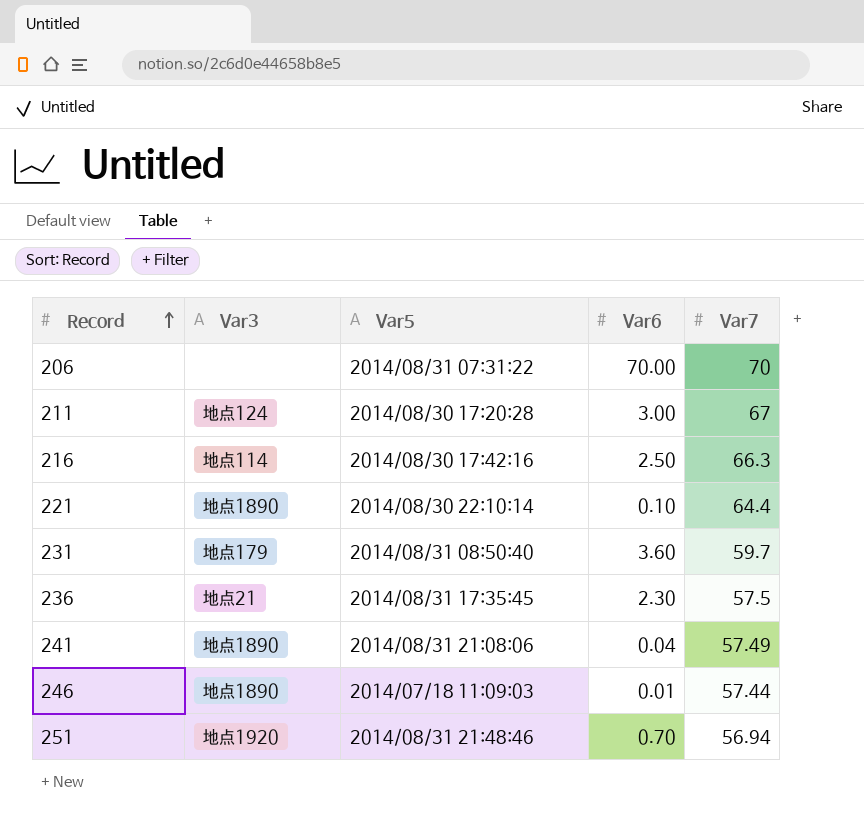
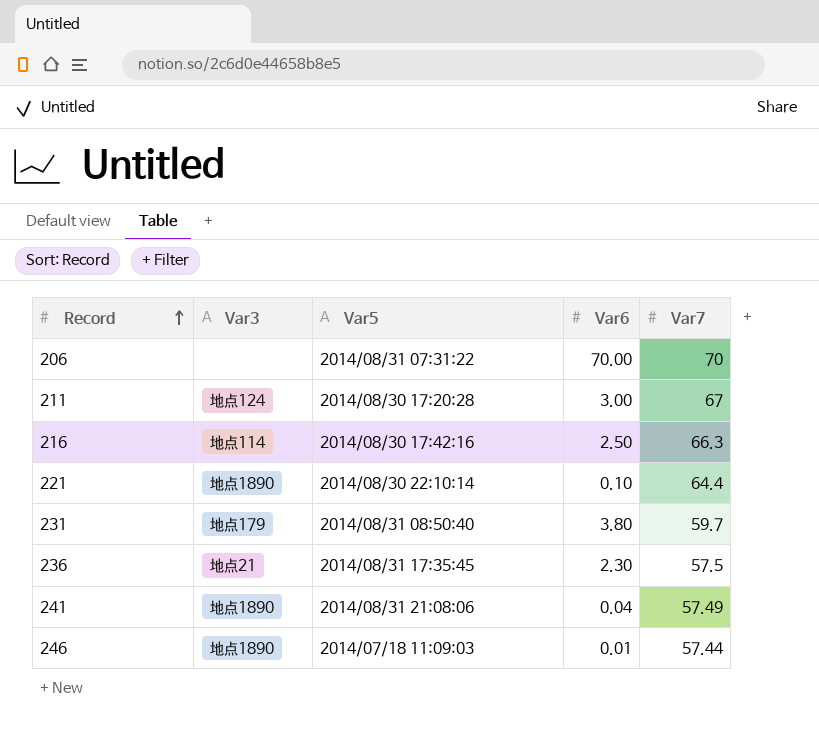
row 251: 地点1920 | 2014/08/31 21:48:46 | 0.70 | 56.94 -> none
231 | Var6: 3.60 -> 3.80

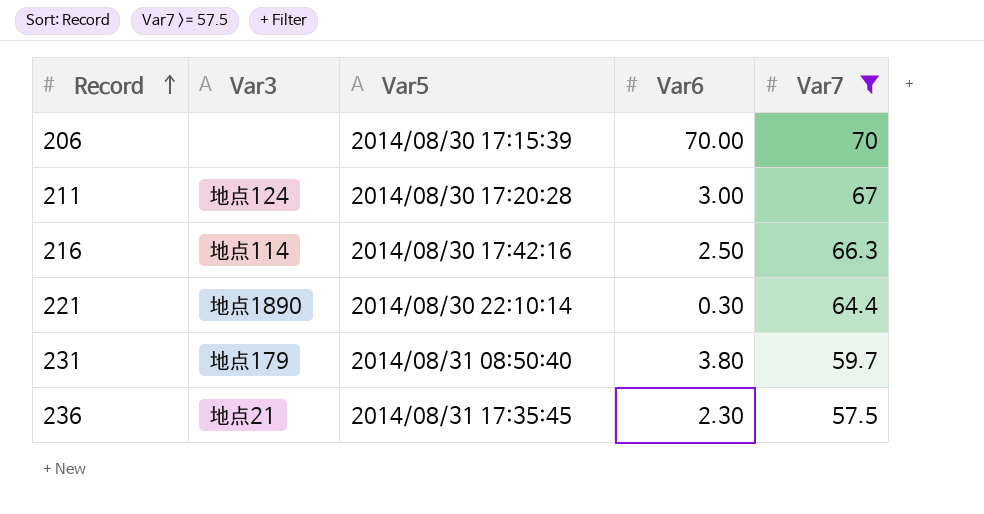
filter: none -> Var7 >= 57.5
206 | Var5: 2014/08/31 07:31:22 -> 2014/08/30 17:15:39
221 | Var6: 0.10 -> 0.30

